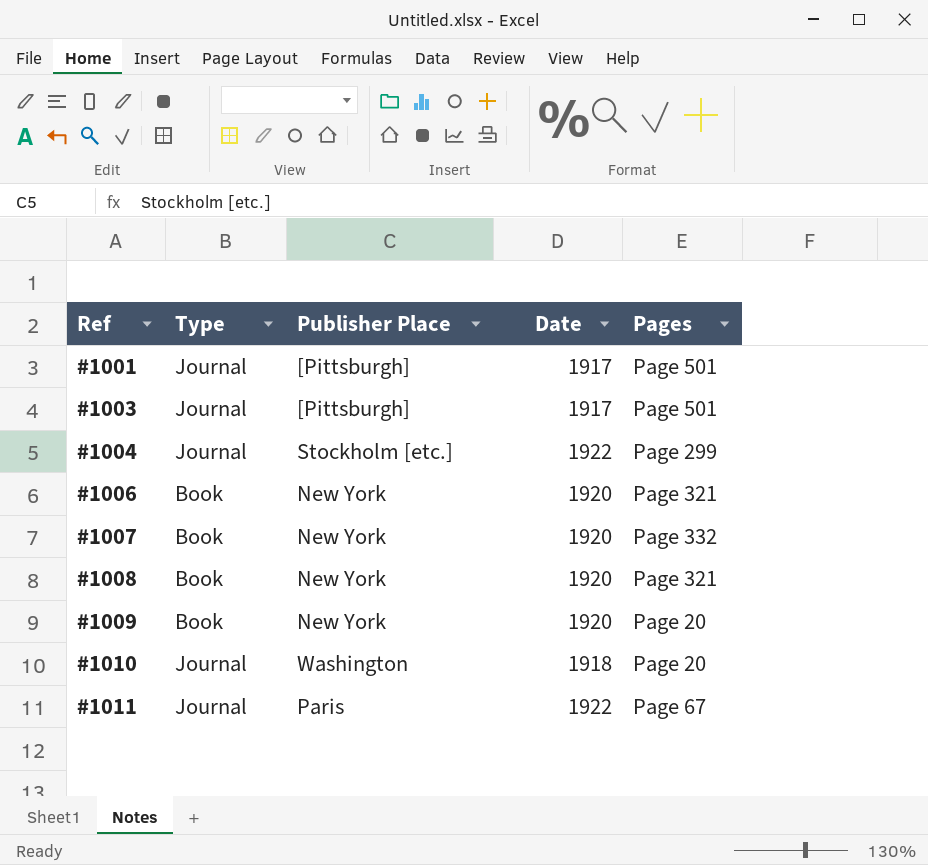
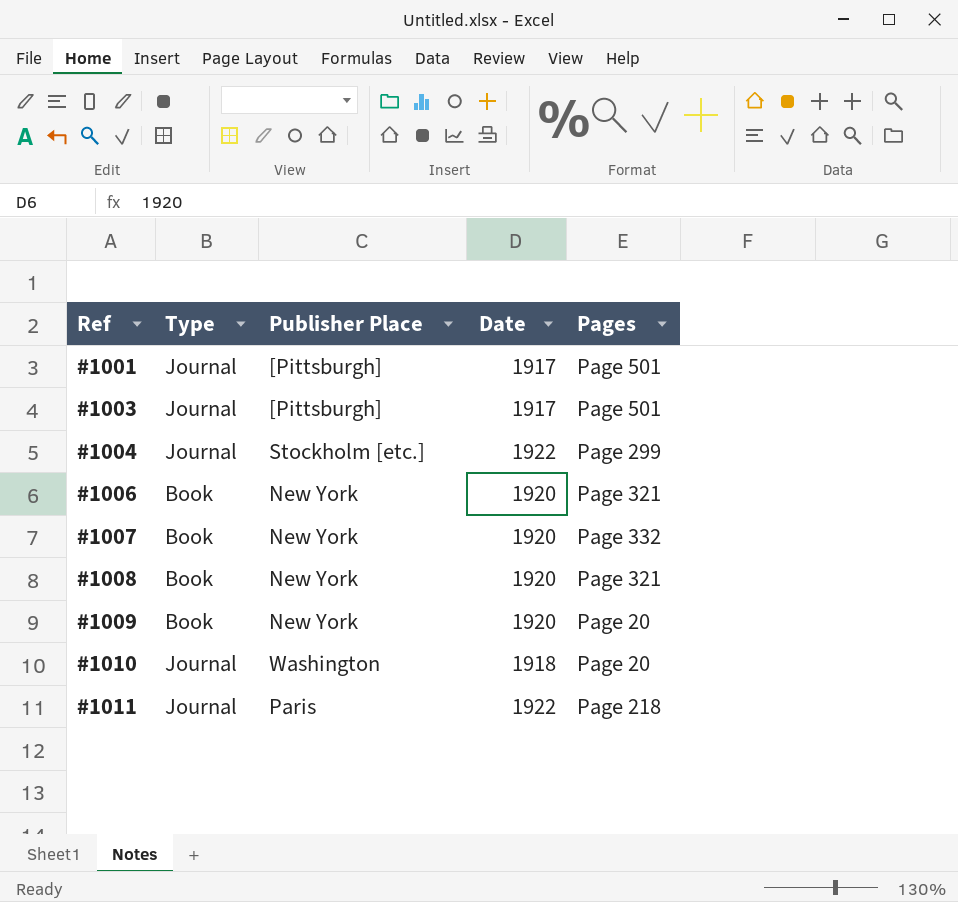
#1011 | Pages: Page 67 -> Page 218

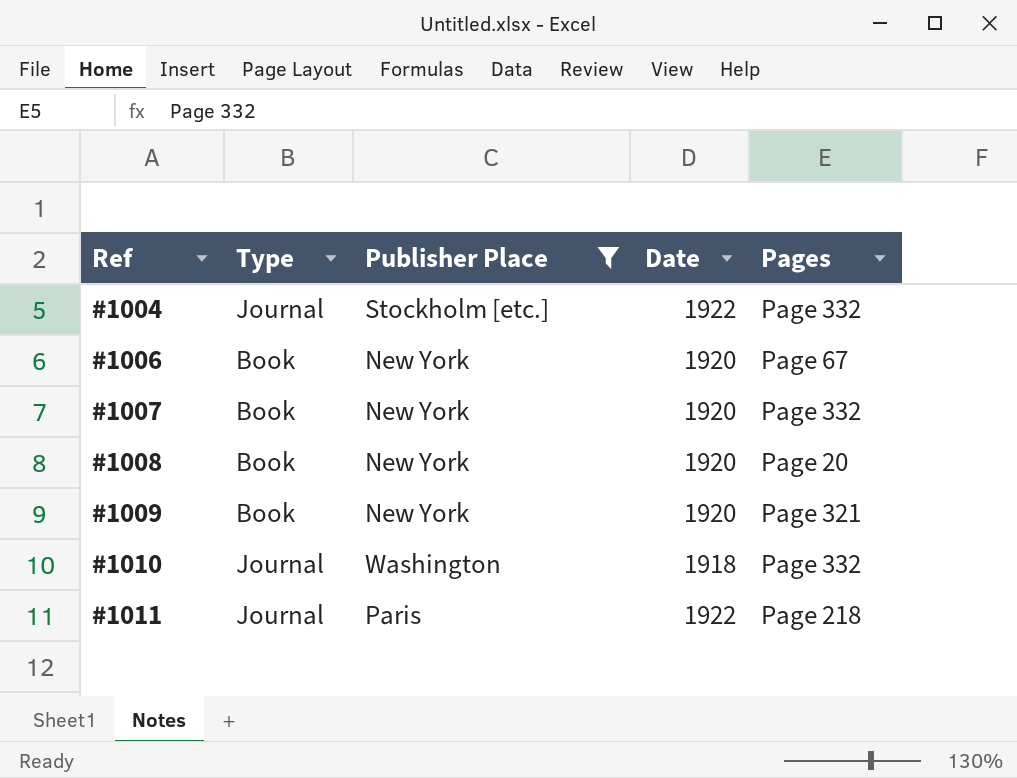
filter: none -> Publisher Place != [Pittsburgh]
#1004 | Pages: Page 299 -> Page 332
#1006 | Pages: Page 321 -> Page 67
#1008 | Pages: Page 321 -> Page 20
#1009 | Pages: Page 20 -> Page 321
#1010 | Pages: Page 20 -> Page 332

